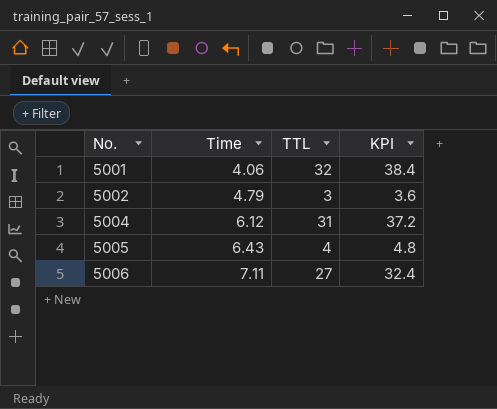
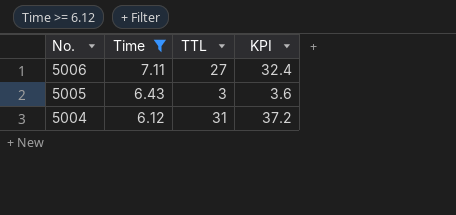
filter: none -> Time >= 6.12
row order: No. ascending -> No. descending
5005 | TTL: 4 -> 3
5005 | KPI: 4.8 -> 3.6

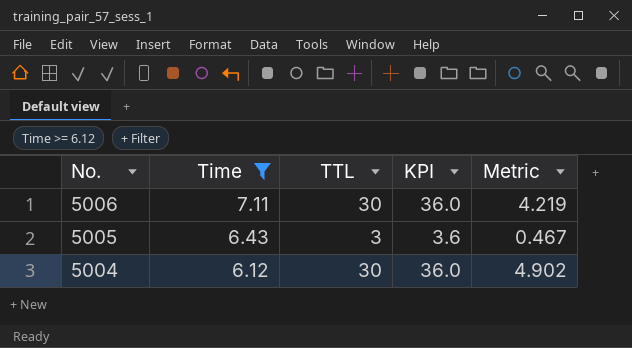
column Metric | formula: none -> [TTL] / [Time]
5006 | TTL: 27 -> 30
5006 | KPI: 32.4 -> 36.0
5004 | TTL: 31 -> 30
5004 | KPI: 37.2 -> 36.0

